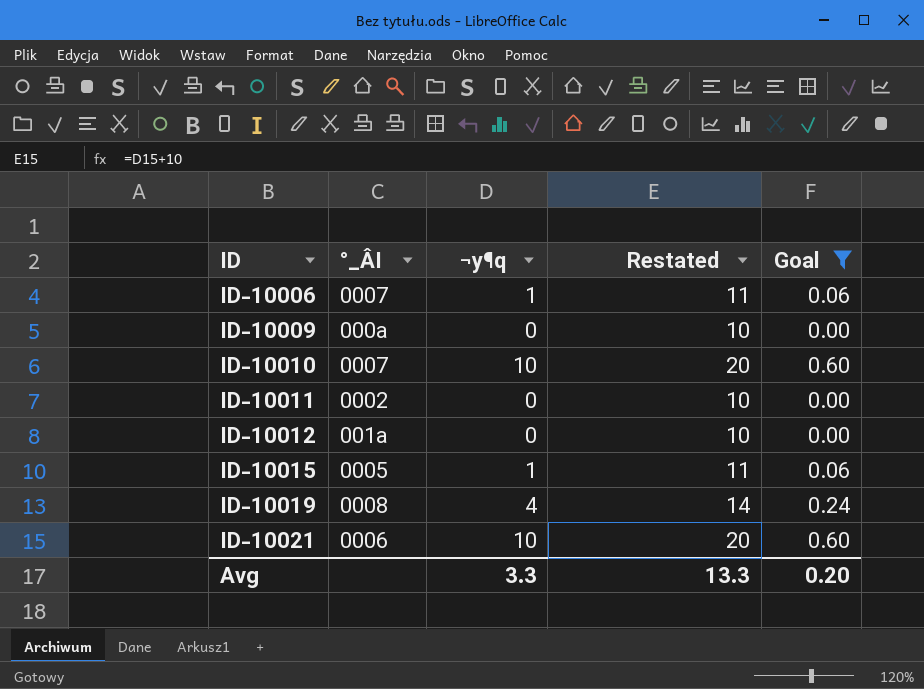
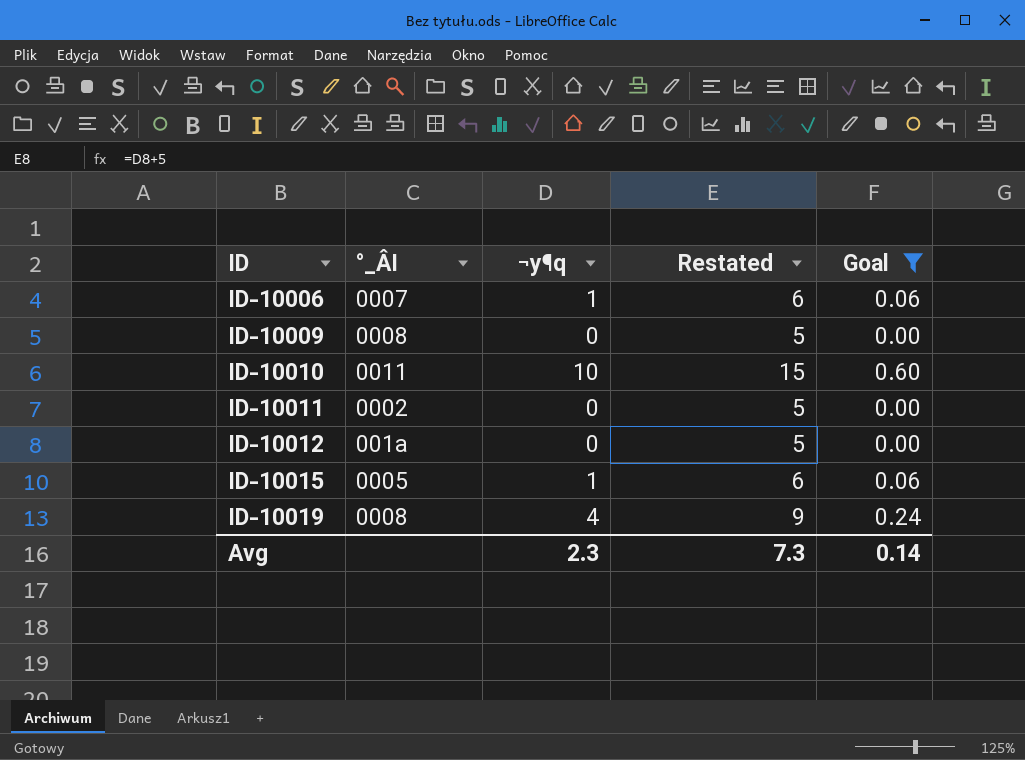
column Restated | formula: [¬y¶q] + 10 -> [¬y¶q] + 5
row ID-10021: 0006 | 10 | 20 | 0.60 -> none
ID-10009 | °_ÂI: 000a -> 0008
ID-10010 | °_ÂI: 0007 -> 0011
Avg | ¬y¶q: 3.3 -> 2.3
Avg | Restated: 13.3 -> 7.3
Avg | Goal: 0.20 -> 0.14

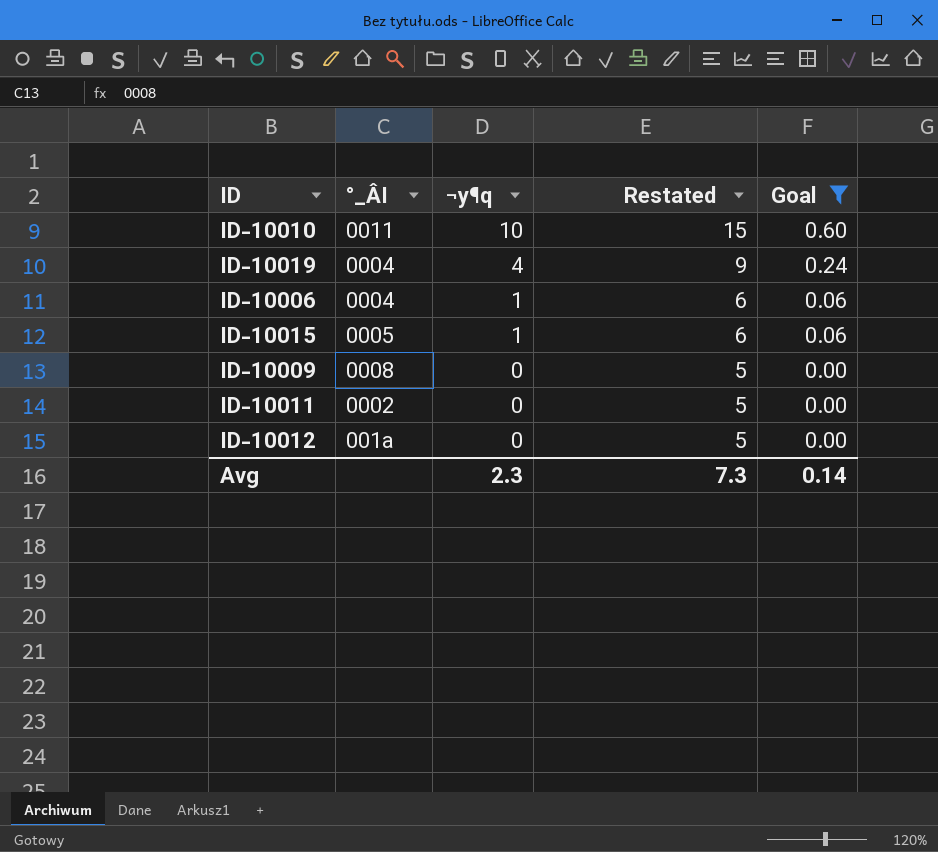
row order: ID ascending -> ¬y¶q descending
ID-10019 | °_ÂI: 0008 -> 0004
ID-10006 | °_ÂI: 0007 -> 0004

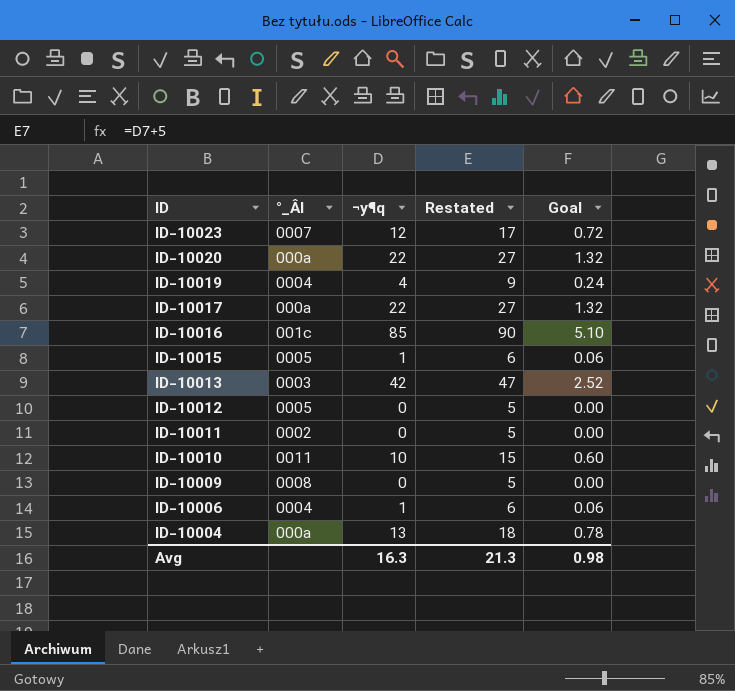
filter: Goal <= 0.60 -> none
row order: ¬y¶q descending -> ID descending
ID-10012 | °_ÂI: 001a -> 0005
Avg | ¬y¶q: 2.3 -> 16.3
Avg | Restated: 7.3 -> 21.3
Avg | Goal: 0.14 -> 0.98

